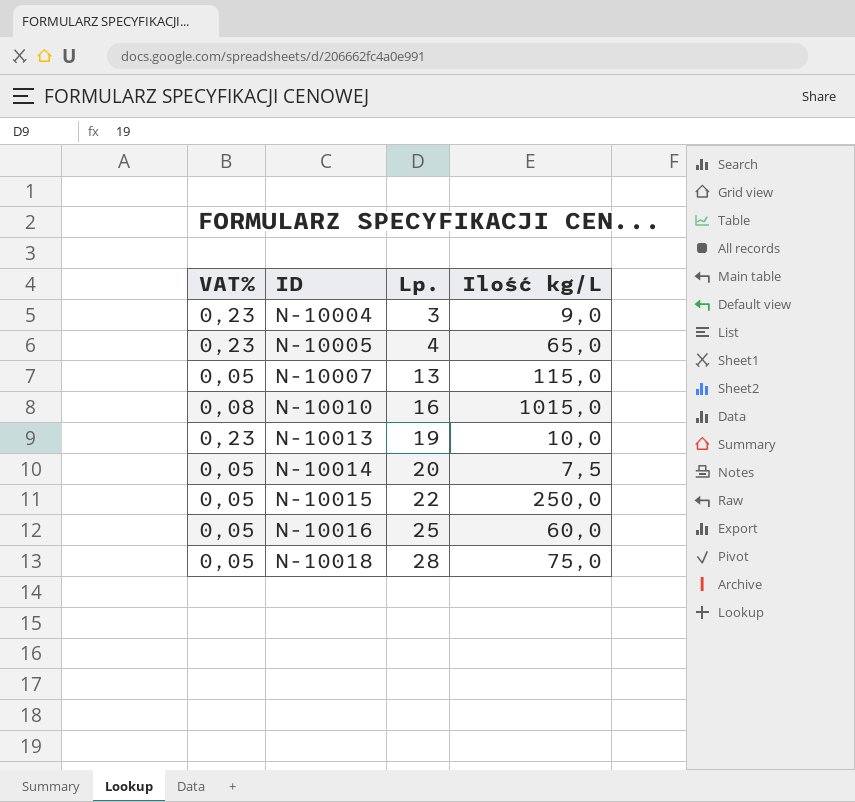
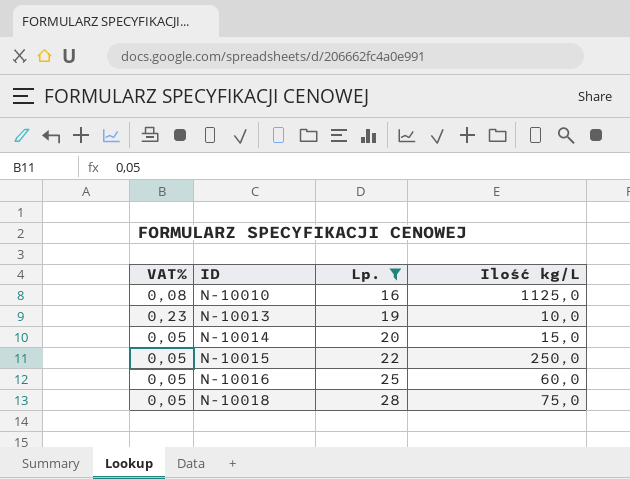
filter: none -> Lp. >= 16
N-10010 | Ilość kg/L: 1015,0 -> 1125,0
N-10014 | Ilość kg/L: 7,5 -> 15,0

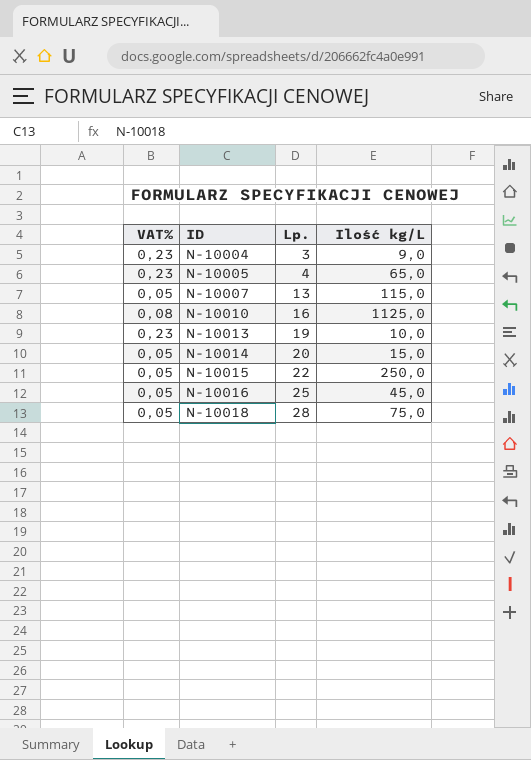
filter: Lp. >= 16 -> none
N-10016 | Ilość kg/L: 60,0 -> 45,0

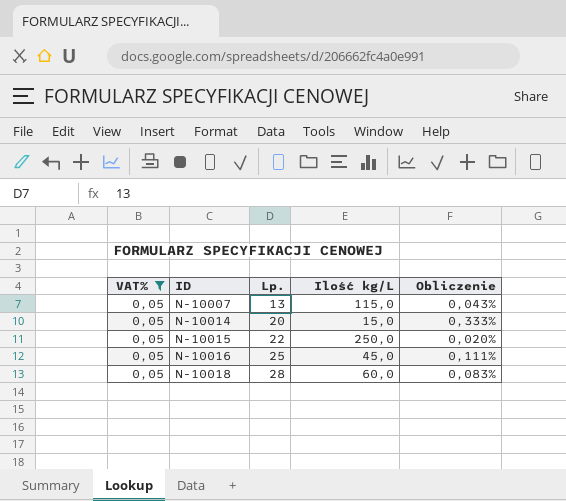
filter: none -> VAT% = 0,05
column Obliczenie | formula: none -> [VAT%] / [Ilość kg/L]
N-10018 | Ilość kg/L: 75,0 -> 60,0

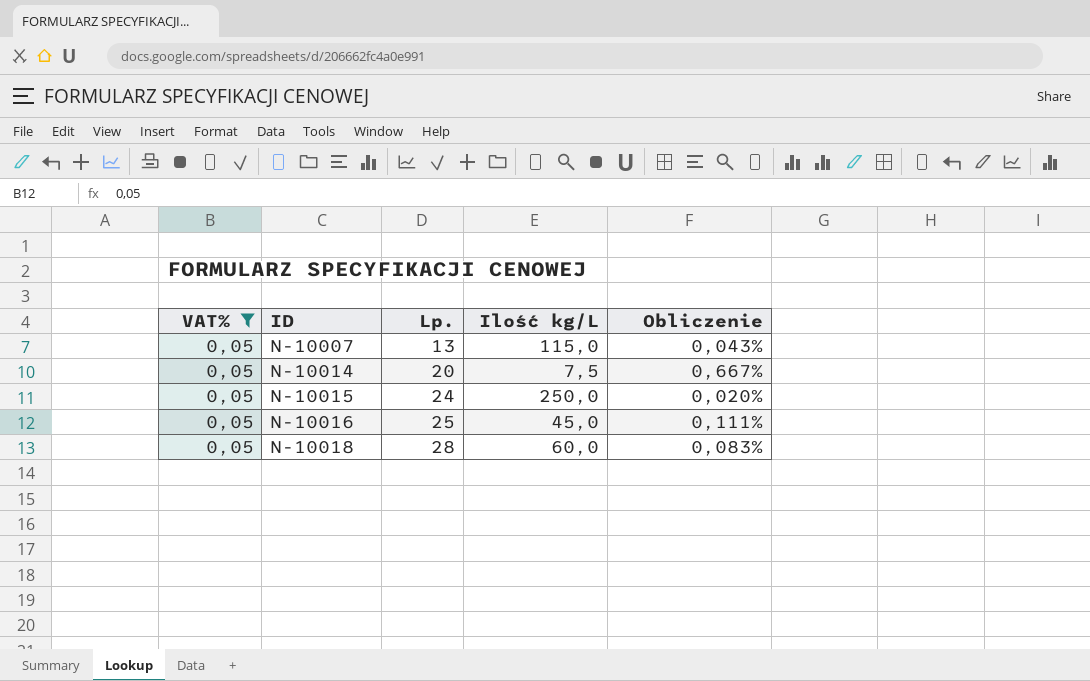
N-10014 | Ilość kg/L: 15,0 -> 7,5
N-10014 | Obliczenie: 0,333% -> 0,667%
N-10015 | Lp.: 22 -> 24

